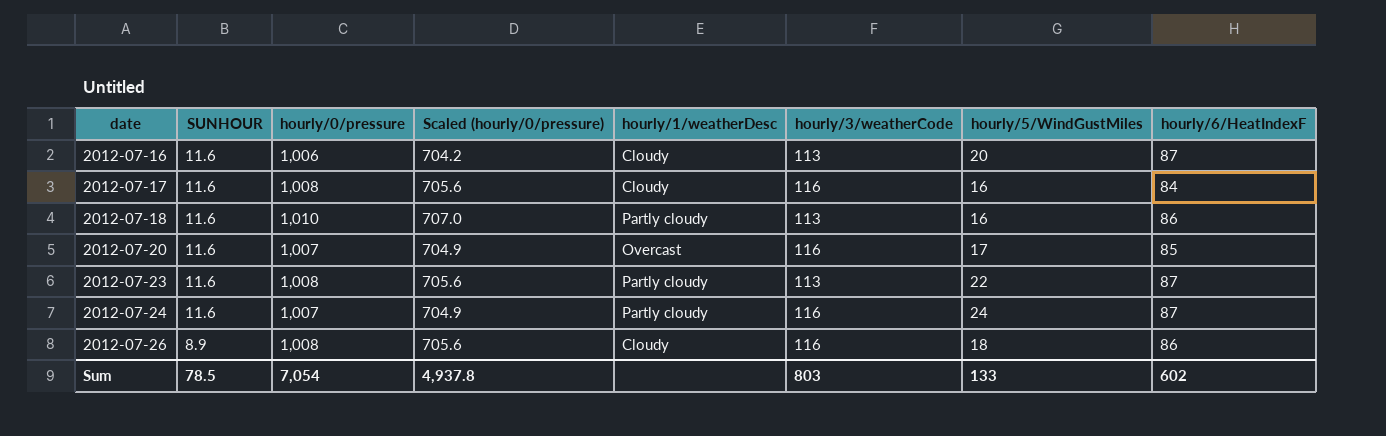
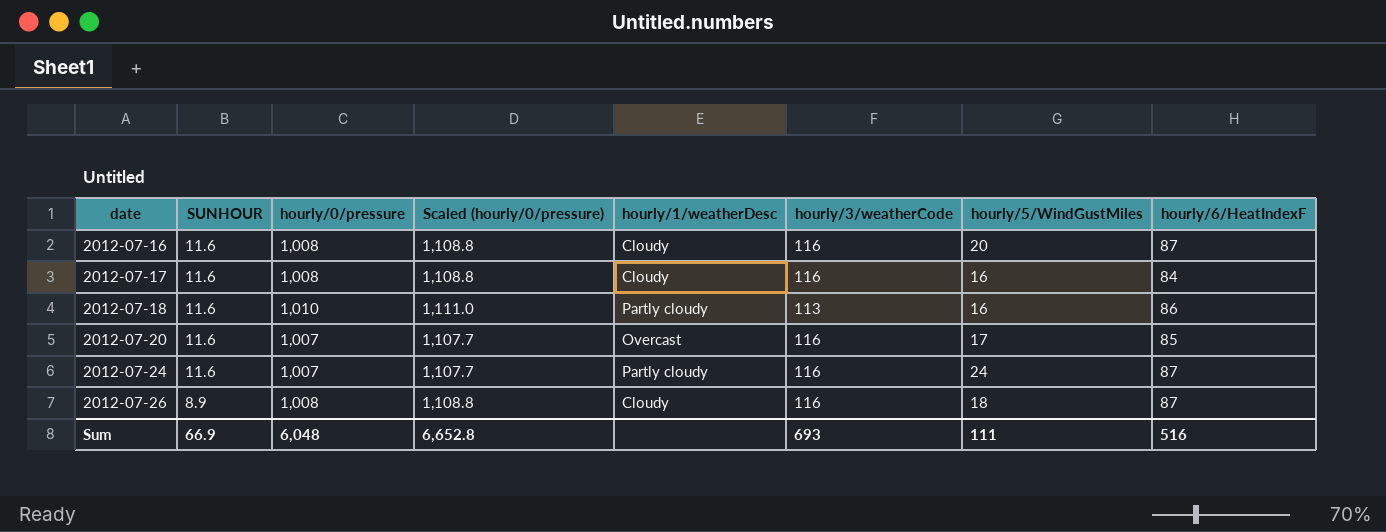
column Scaled (hourly/0/pressure) | formula: [hourly/0/pressure] * 0.7 -> [hourly/0/pressure] * 1.1
row 2012-07-23: 11.6 | 1,008 | 705.6 | Partly cloudy | 113 | 22 | 87 -> none
2012-07-16 | hourly/0/pressure: 1,006 -> 1,008
2012-07-16 | hourly/3/weatherCode: 113 -> 116
2012-07-26 | hourly/6/HeatIndexF: 86 -> 87
Sum | SUNHOUR: 78.5 -> 66.9
Sum | hourly/0/pressure: 7,054 -> 6,048
Sum | Scaled (hourly/0/pressure): 4,937.8 -> 6,652.8
Sum | hourly/3/weatherCode: 803 -> 693
Sum | hourly/5/WindGustMiles: 133 -> 111
Sum | hourly/6/HeatIndexF: 602 -> 516

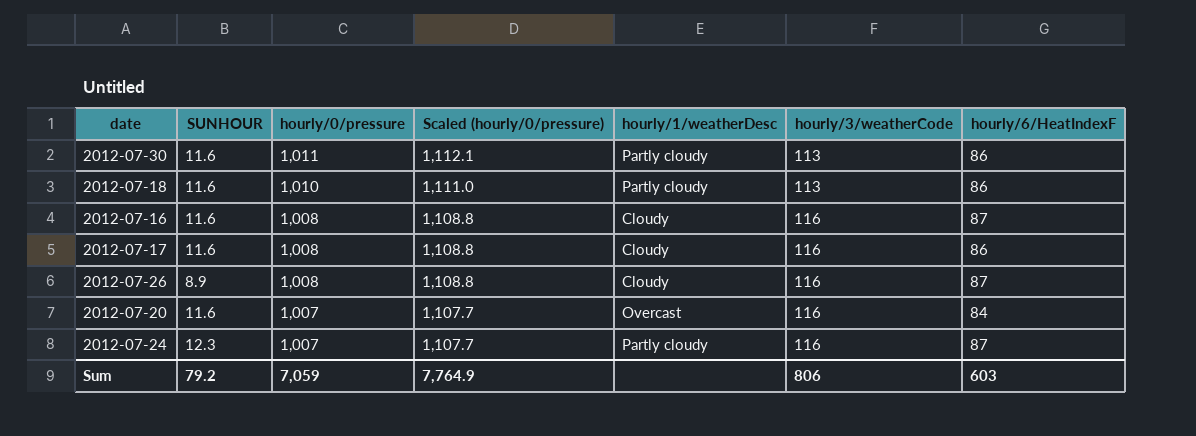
row order: date ascending -> hourly/0/pressure descending
column hourly/5/WindGustMiles | position: 7 -> none
row 2012-07-30: none -> 11.6 | 1,011 | 1,112.1 | Partly cloudy | 113 | 86
2012-07-17 | hourly/6/HeatIndexF: 84 -> 86
2012-07-20 | hourly/6/HeatIndexF: 85 -> 84
2012-07-24 | SUNHOUR: 11.6 -> 12.3
Sum | SUNHOUR: 66.9 -> 79.2
Sum | hourly/0/pressure: 6,048 -> 7,059
Sum | Scaled (hourly/0/pressure): 6,652.8 -> 7,764.9
Sum | hourly/3/weatherCode: 693 -> 806
Sum | hourly/6/HeatIndexF: 516 -> 603

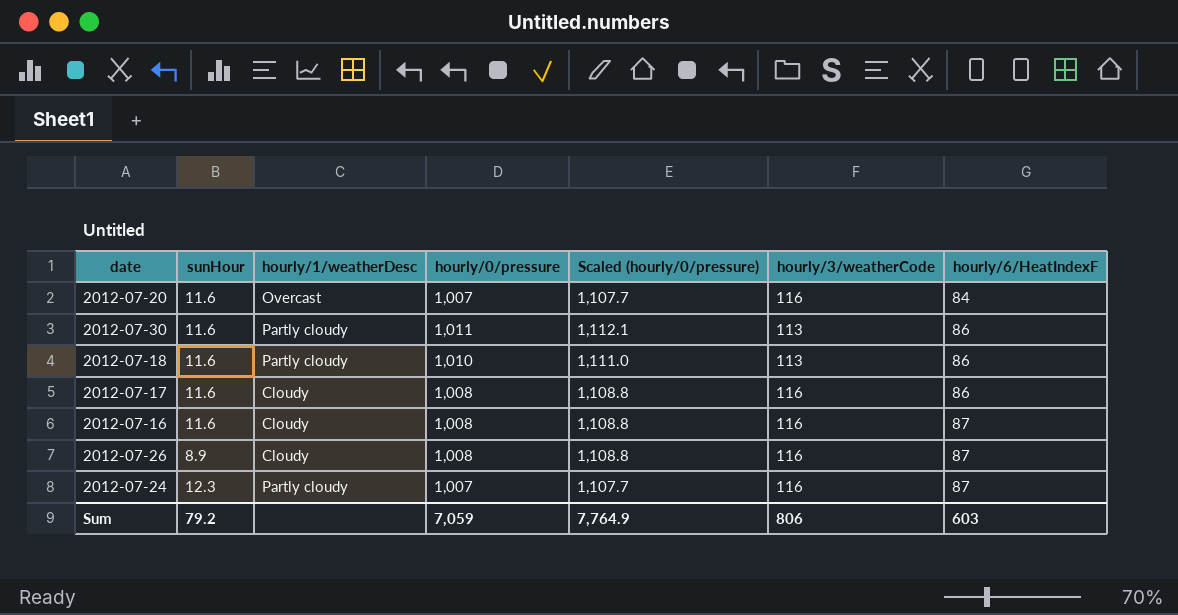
row order: hourly/0/pressure descending -> hourly/6/HeatIndexF ascending
column name: SUNHOUR -> sunHour
column hourly/1/weatherDesc | position: 5 -> 3

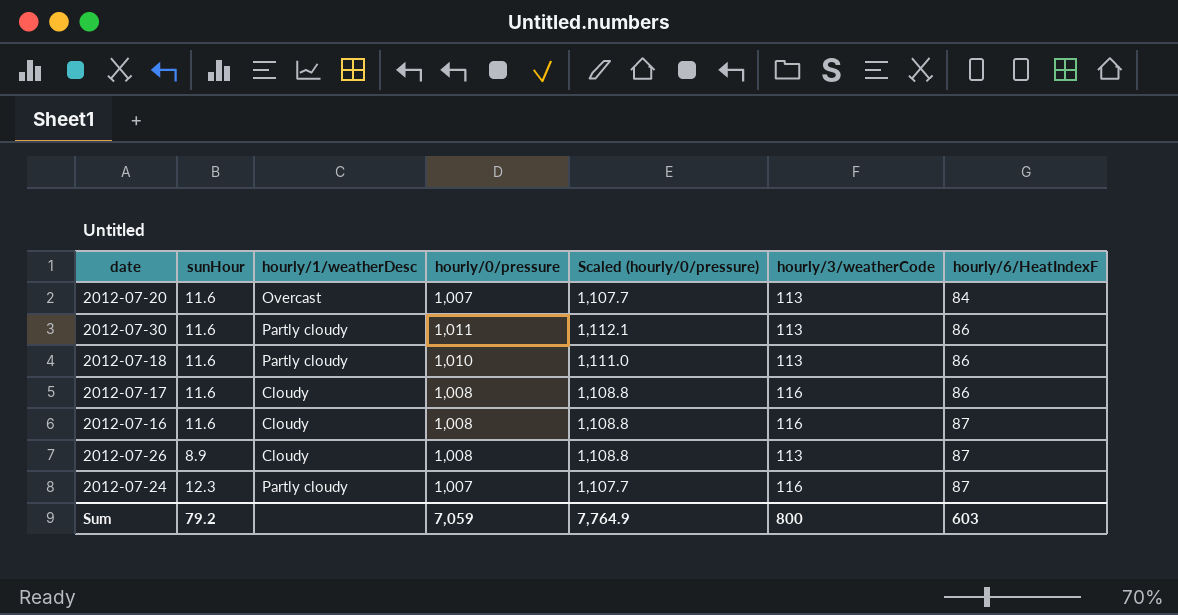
2012-07-20 | hourly/3/weatherCode: 116 -> 113
2012-07-26 | hourly/3/weatherCode: 116 -> 113
Sum | hourly/3/weatherCode: 806 -> 800

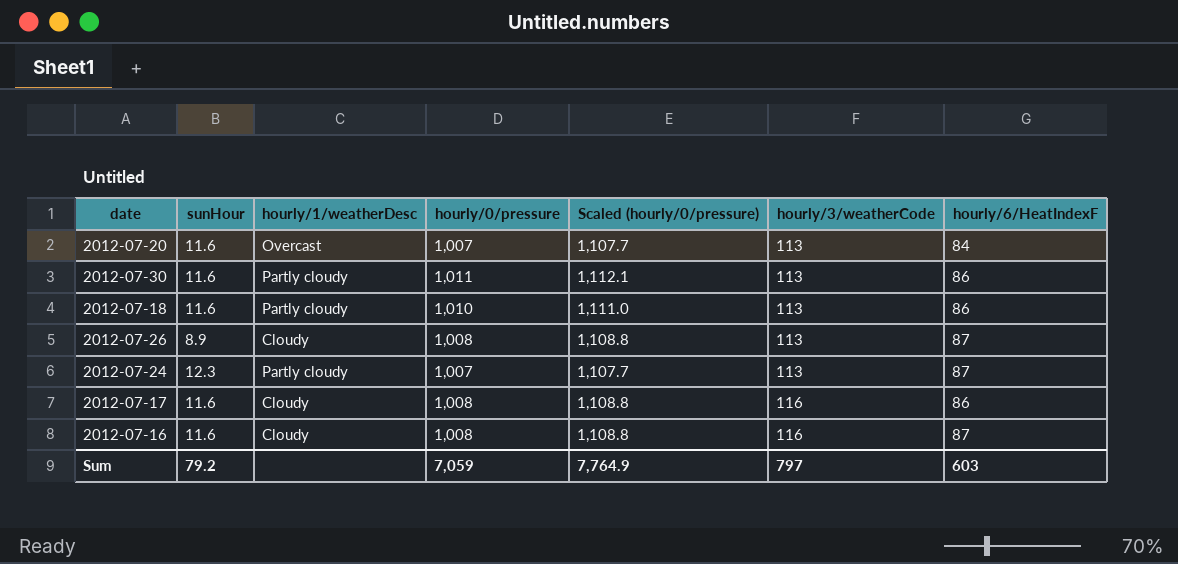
row order: hourly/6/HeatIndexF ascending -> hourly/3/weatherCode ascending
2012-07-24 | hourly/3/weatherCode: 116 -> 113
Sum | hourly/3/weatherCode: 800 -> 797

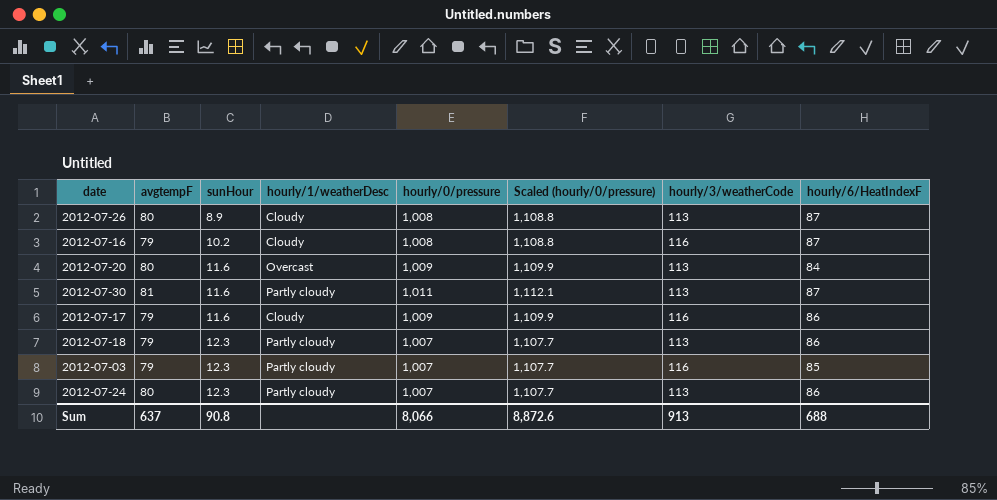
row order: hourly/3/weatherCode ascending -> sunHour ascending
column avgtempF | position: none -> 2
2012-07-16 | sunHour: 11.6 -> 10.2
2012-07-20 | hourly/0/pressure: 1,007 -> 1,009
2012-07-20 | Scaled (hourly/0/pressure): 1,107.7 -> 1,109.9
2012-07-30 | hourly/6/HeatIndexF: 86 -> 87
2012-07-17 | hourly/0/pressure: 1,008 -> 1,009
2012-07-17 | Scaled (hourly/0/pressure): 1,108.8 -> 1,109.9
2012-07-18 | sunHour: 11.6 -> 12.3
2012-07-18 | hourly/0/pressure: 1,010 -> 1,007
2012-07-18 | Scaled (hourly/0/pressure): 1,111.0 -> 1,107.7
row 2012-07-03: none -> 79 | 12.3 | Partly cloudy | 1,007 | 1,107.7 | 116 | 85
2012-07-24 | hourly/6/HeatIndexF: 87 -> 86
Sum | sunHour: 79.2 -> 90.8
Sum | hourly/0/pressure: 7,059 -> 8,066
Sum | Scaled (hourly/0/pressure): 7,764.9 -> 8,872.6
Sum | hourly/3/weatherCode: 797 -> 913
Sum | hourly/6/HeatIndexF: 603 -> 688

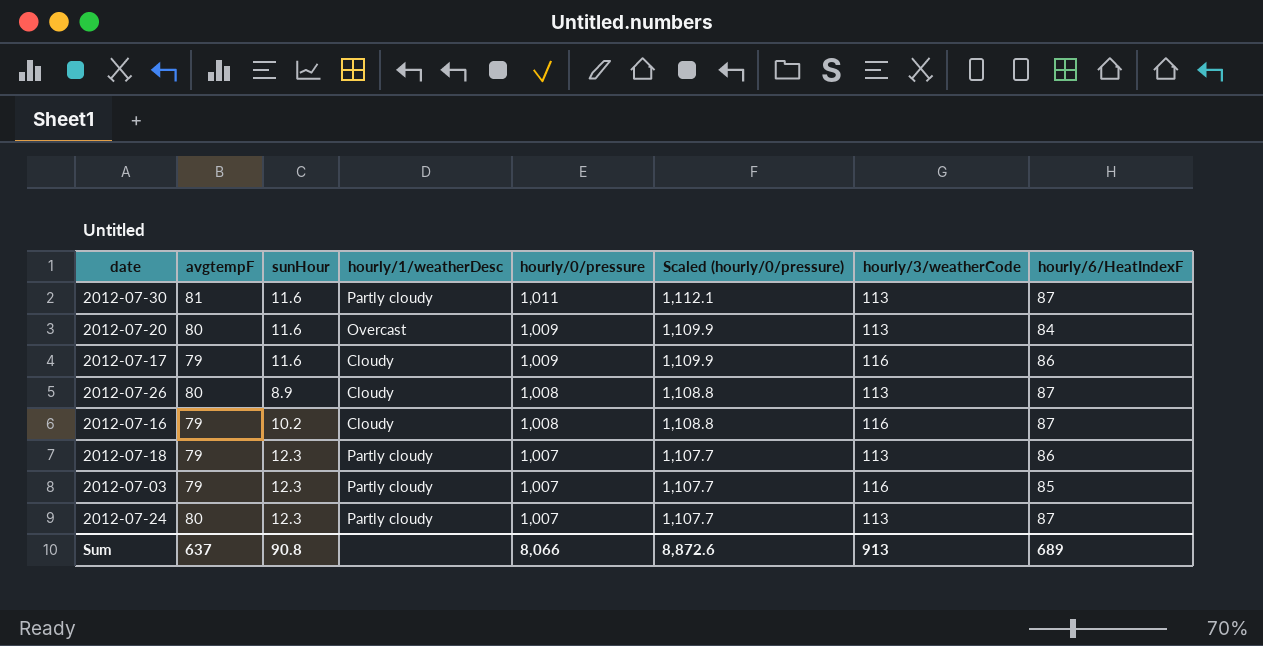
row order: sunHour ascending -> hourly/0/pressure descending
2012-07-24 | hourly/6/HeatIndexF: 86 -> 87
Sum | hourly/6/HeatIndexF: 688 -> 689

